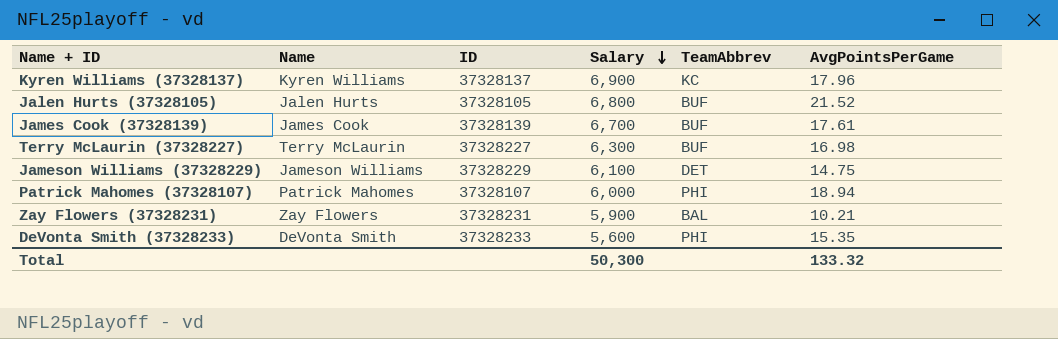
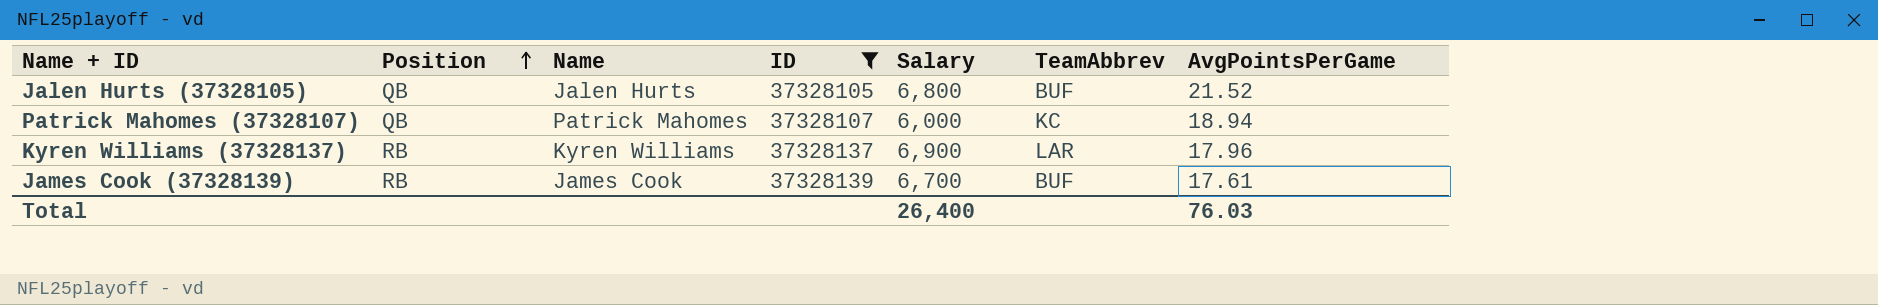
filter: none -> ID <= 37328139
row order: Salary descending -> Position ascending
column Position | position: none -> 2
Patrick Mahomes (37328107) | TeamAbbrev: PHI -> KC
Kyren Williams (37328137) | TeamAbbrev: KC -> LAR
Total | Salary: 50,300 -> 26,400
Total | AvgPointsPerGame: 133.32 -> 76.03

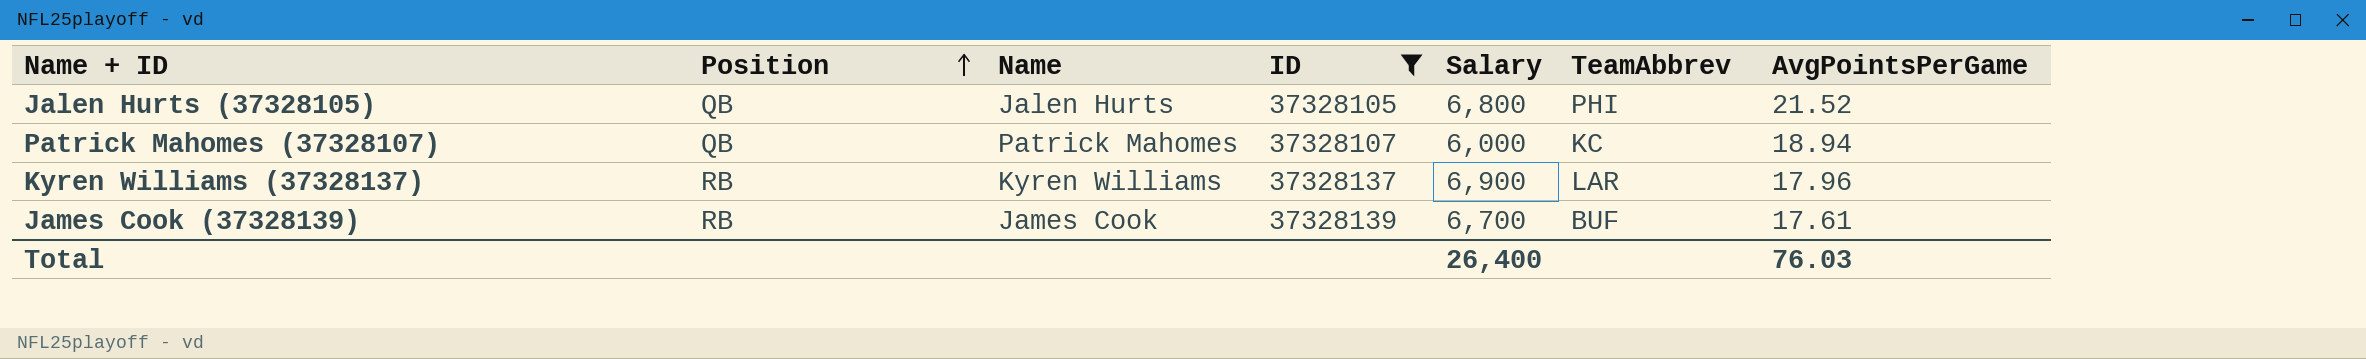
Jalen Hurts (37328105) | TeamAbbrev: BUF -> PHI

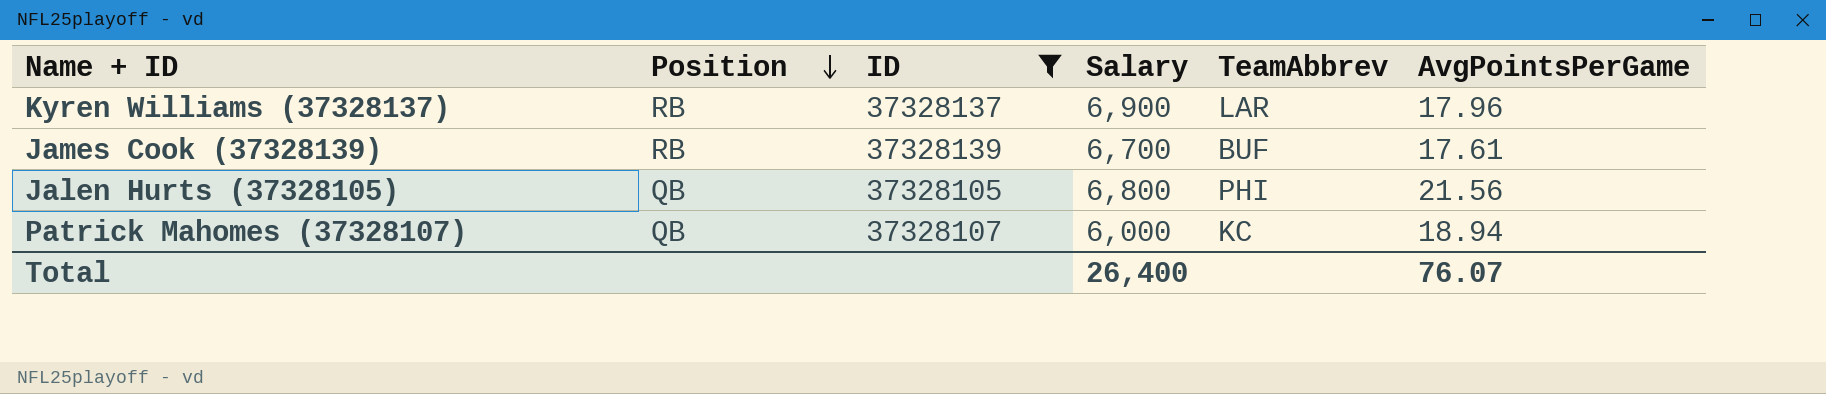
row order: Position ascending -> Position descending
column Name | position: 3 -> none
Jalen Hurts (37328105) | AvgPointsPerGame: 21.52 -> 21.56
Total | AvgPointsPerGame: 76.03 -> 76.07

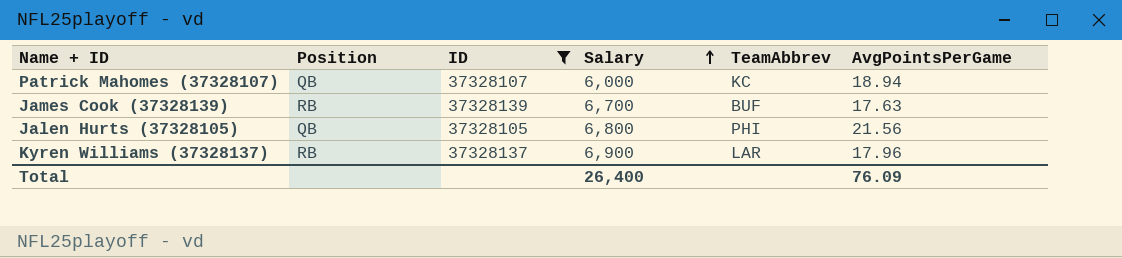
row order: Position descending -> Salary ascending
James Cook (37328139) | AvgPointsPerGame: 17.61 -> 17.63
Total | AvgPointsPerGame: 76.07 -> 76.09

